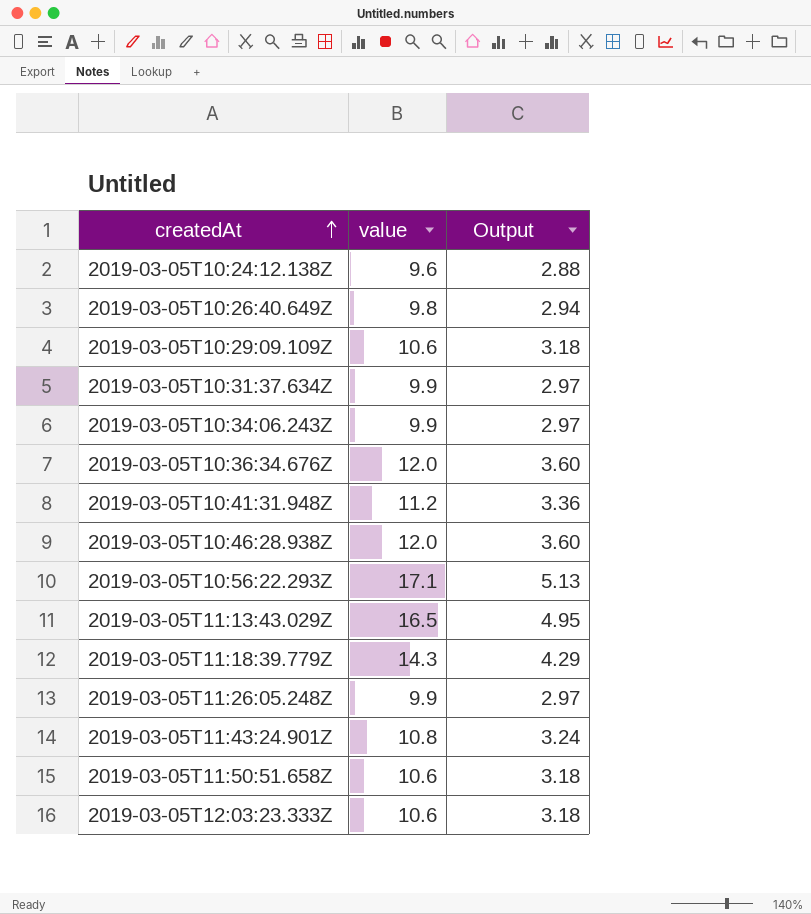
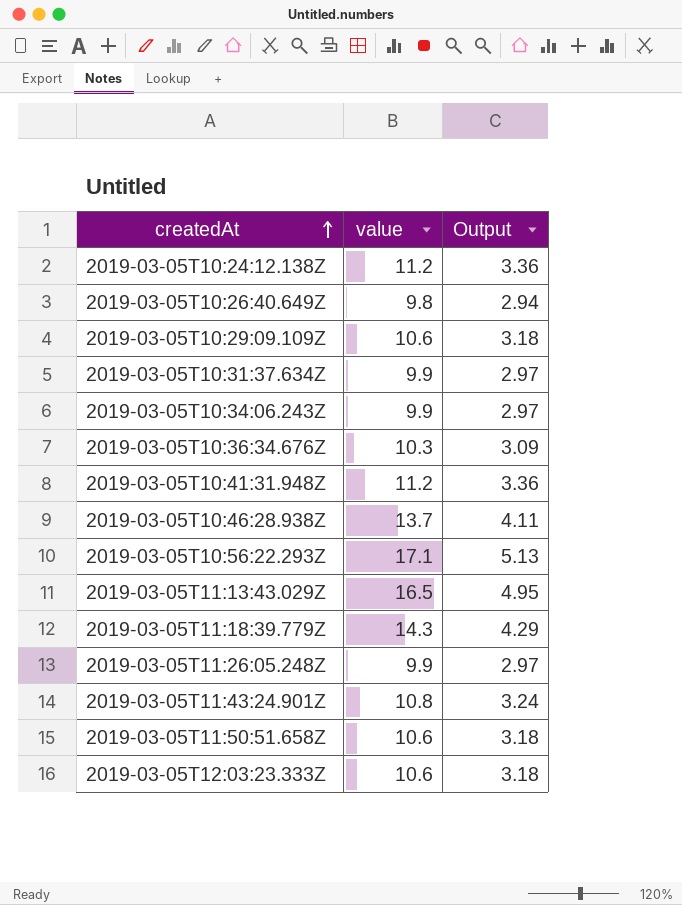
2019-03-05T10:24:12.138Z | value: 9.6 -> 11.2
2019-03-05T10:24:12.138Z | Output: 2.88 -> 3.36
2019-03-05T10:36:34.676Z | value: 12.0 -> 10.3
2019-03-05T10:36:34.676Z | Output: 3.60 -> 3.09
2019-03-05T10:46:28.938Z | value: 12.0 -> 13.7
2019-03-05T10:46:28.938Z | Output: 3.60 -> 4.11

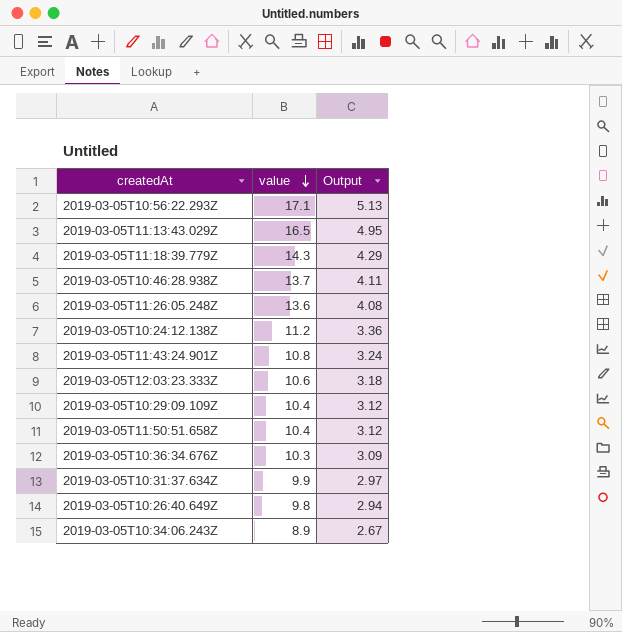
row order: createdAt ascending -> value descending
row 2019-03-05T10:41:31.948Z: 11.2 | 3.36 -> none
2019-03-05T11:26:05.248Z | value: 9.9 -> 13.6
2019-03-05T11:26:05.248Z | Output: 2.97 -> 4.08
2019-03-05T10:29:09.109Z | value: 10.6 -> 10.4
2019-03-05T10:29:09.109Z | Output: 3.18 -> 3.12
2019-03-05T11:50:51.658Z | value: 10.6 -> 10.4
2019-03-05T11:50:51.658Z | Output: 3.18 -> 3.12
2019-03-05T10:34:06.243Z | value: 9.9 -> 8.9
2019-03-05T10:34:06.243Z | Output: 2.97 -> 2.67

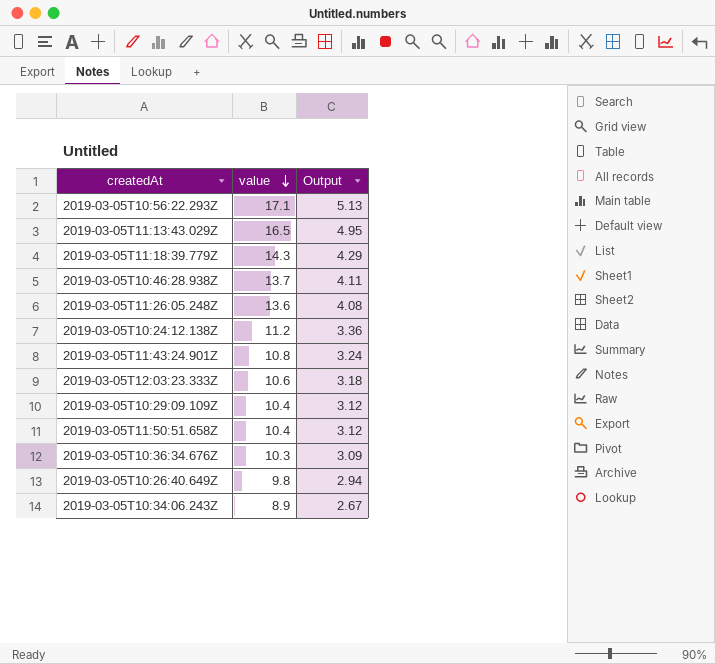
row 2019-03-05T10:31:37.634Z: 9.9 | 2.97 -> none

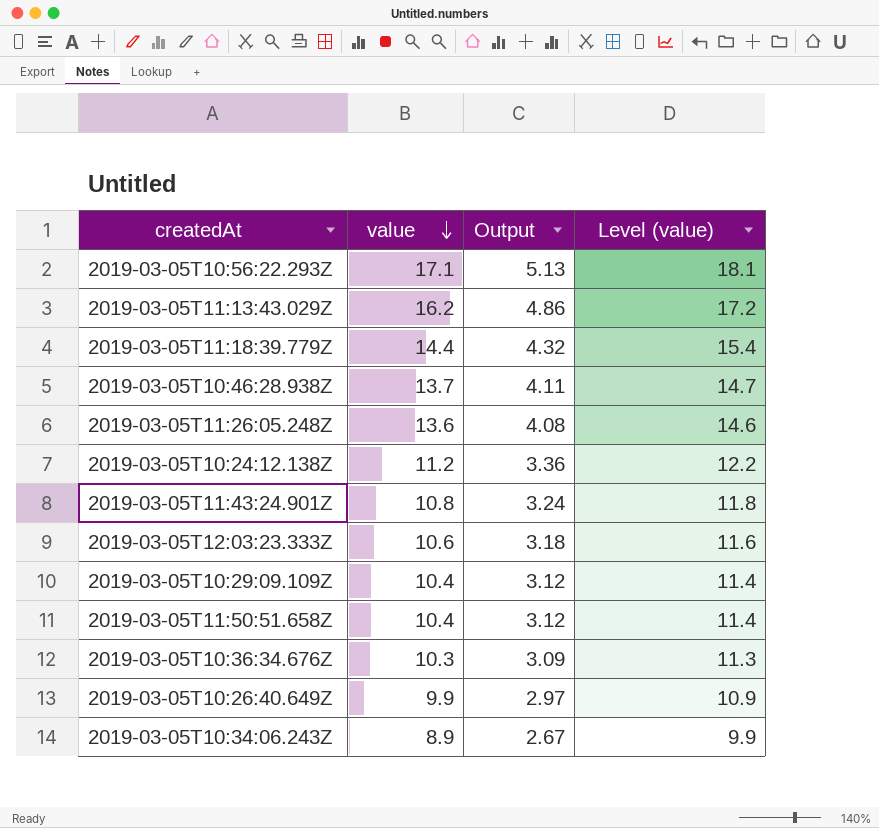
column Level (value) | formula: none -> [value] + 1
2019-03-05T11:13:43.029Z | value: 16.5 -> 16.2
2019-03-05T11:13:43.029Z | Output: 4.95 -> 4.86
2019-03-05T11:18:39.779Z | value: 14.3 -> 14.4
2019-03-05T11:18:39.779Z | Output: 4.29 -> 4.32
2019-03-05T10:26:40.649Z | value: 9.8 -> 9.9
2019-03-05T10:26:40.649Z | Output: 2.94 -> 2.97

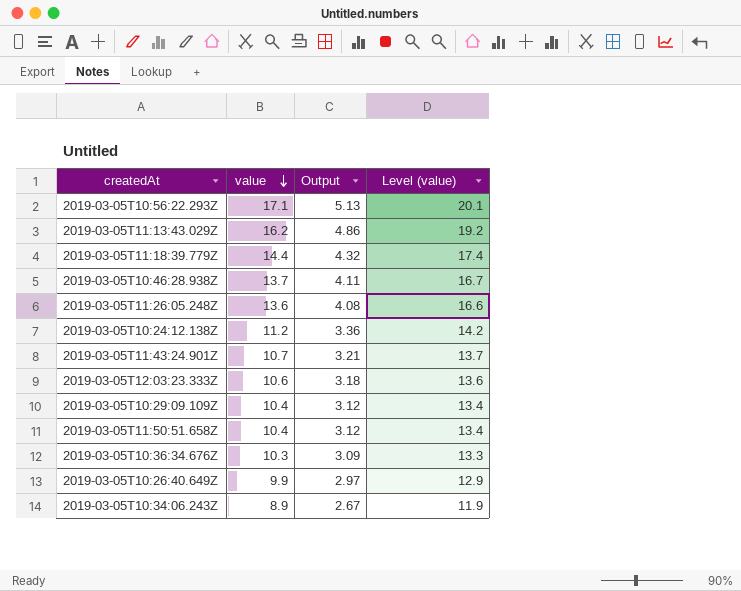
column Level (value) | formula: [value] + 1 -> [value] + 3
2019-03-05T11:43:24.901Z | value: 10.8 -> 10.7
2019-03-05T11:43:24.901Z | Output: 3.24 -> 3.21

